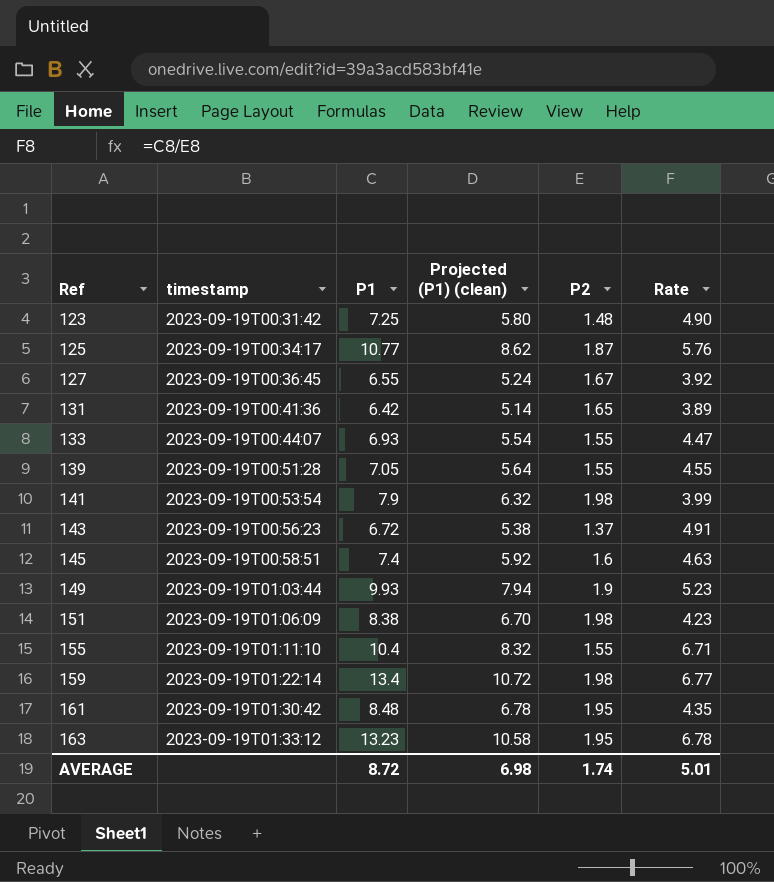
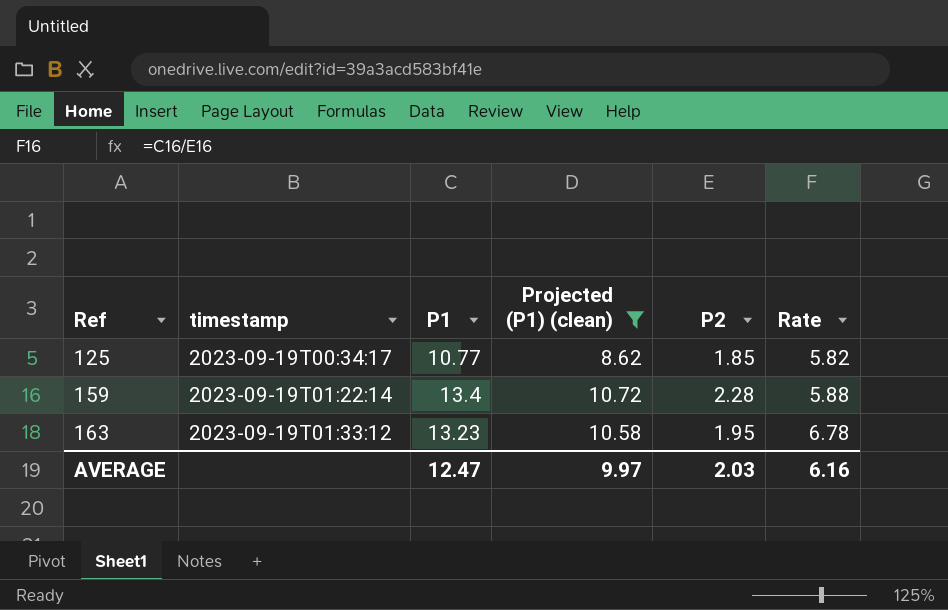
filter: none -> Projected (P1) (clean) >= 8.62
125 | P2: 1.87 -> 1.85
125 | Rate: 5.76 -> 5.82
159 | P2: 1.98 -> 2.28
159 | Rate: 6.77 -> 5.88
AVERAGE | P1: 8.72 -> 12.47
AVERAGE | Projected (P1) (clean): 6.98 -> 9.97
AVERAGE | P2: 1.74 -> 2.03
AVERAGE | Rate: 5.01 -> 6.16

